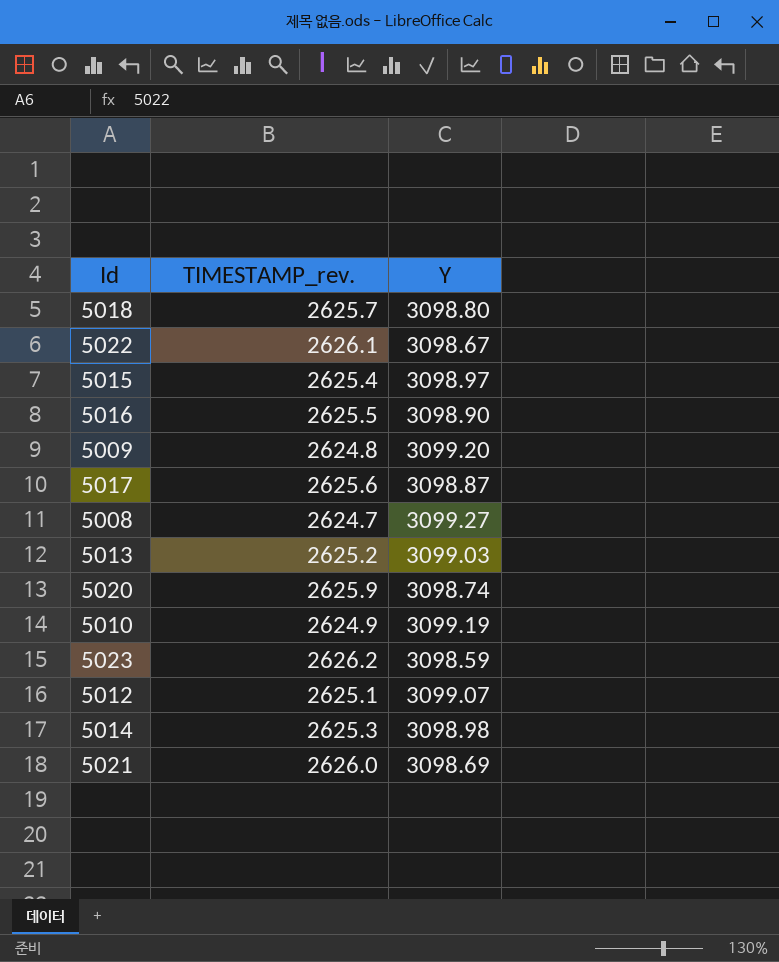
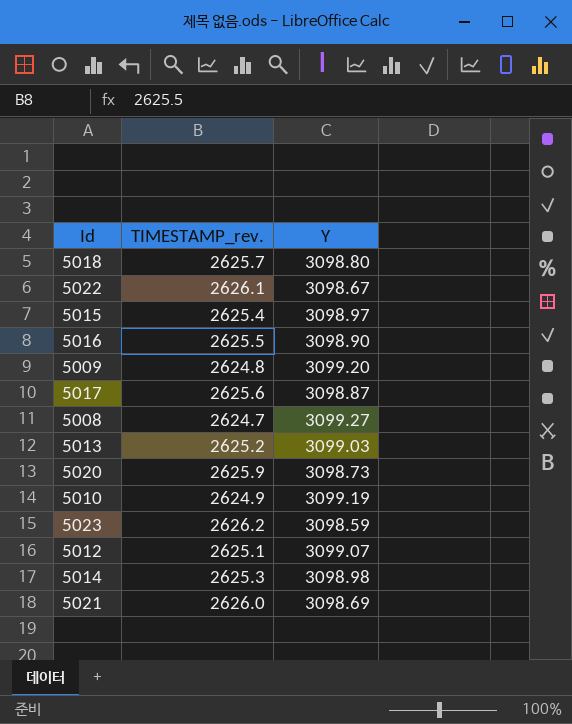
5020 | Y: 3098.74 -> 3098.73

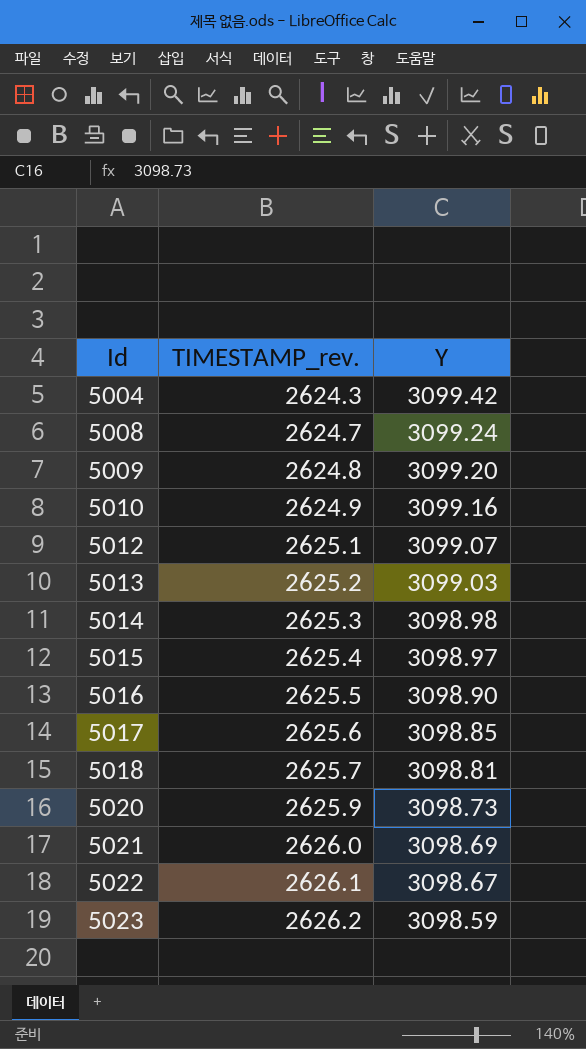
row order: none -> Id ascending
row 5004: none -> 2624.3 | 3099.42
5008 | Y: 3099.27 -> 3099.24
5010 | Y: 3099.19 -> 3099.16
5017 | Y: 3098.87 -> 3098.85
5018 | Y: 3098.80 -> 3098.81

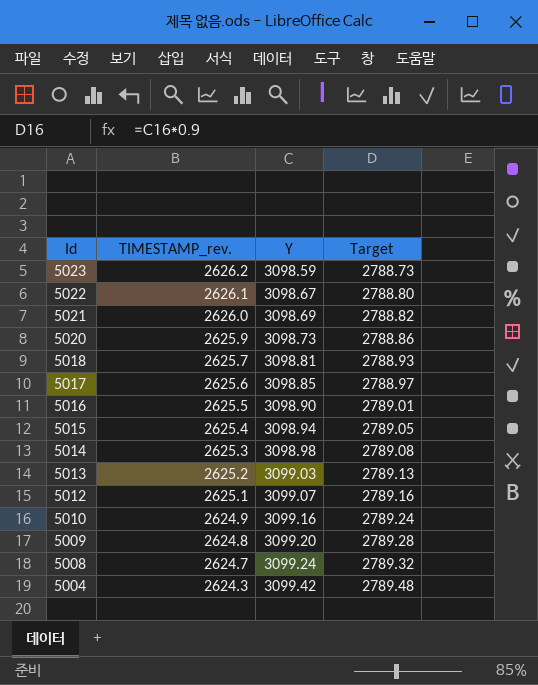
row order: Id ascending -> Id descending
column Target | formula: none -> [Y] * 0.9
5015 | Y: 3098.97 -> 3098.94

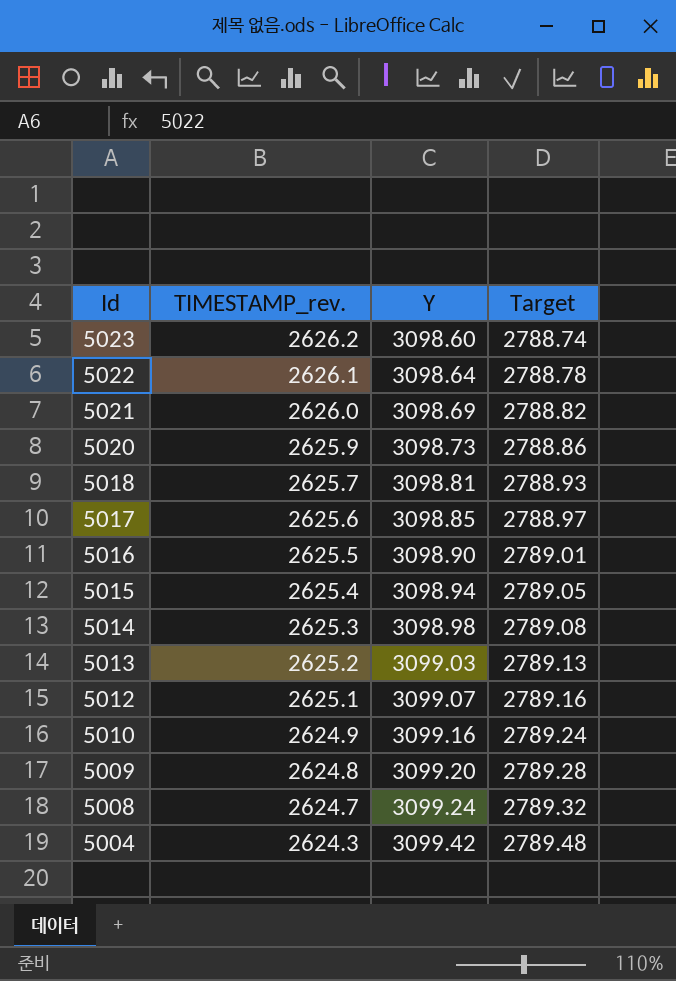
5023 | Y: 3098.59 -> 3098.60
5023 | Target: 2788.73 -> 2788.74
5022 | Y: 3098.67 -> 3098.64
5022 | Target: 2788.80 -> 2788.78

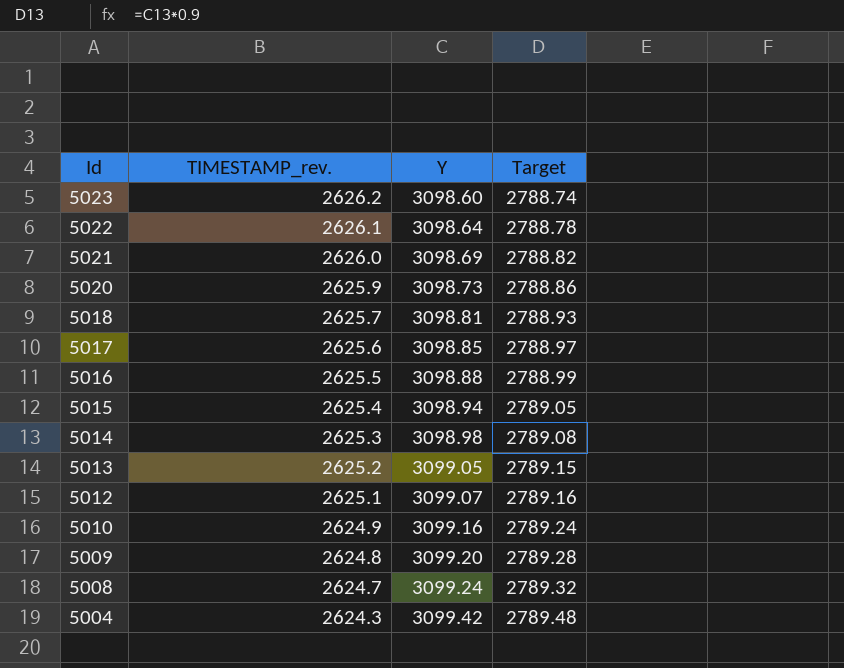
5016 | Y: 3098.90 -> 3098.88
5016 | Target: 2789.01 -> 2788.99
5013 | Y: 3099.03 -> 3099.05
5013 | Target: 2789.13 -> 2789.15

